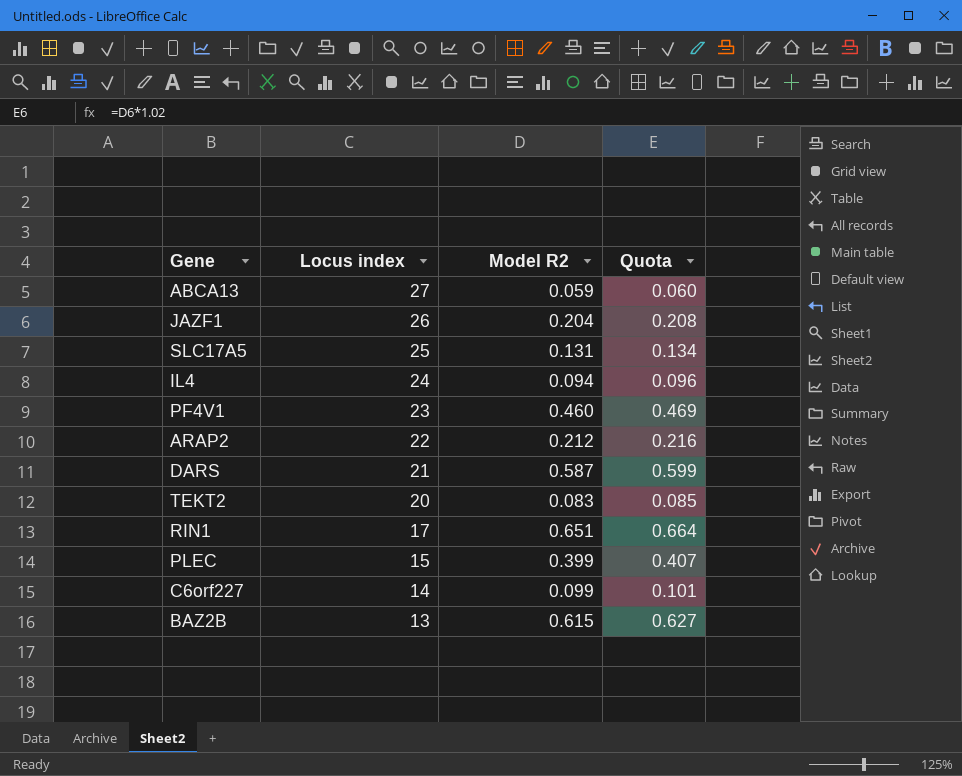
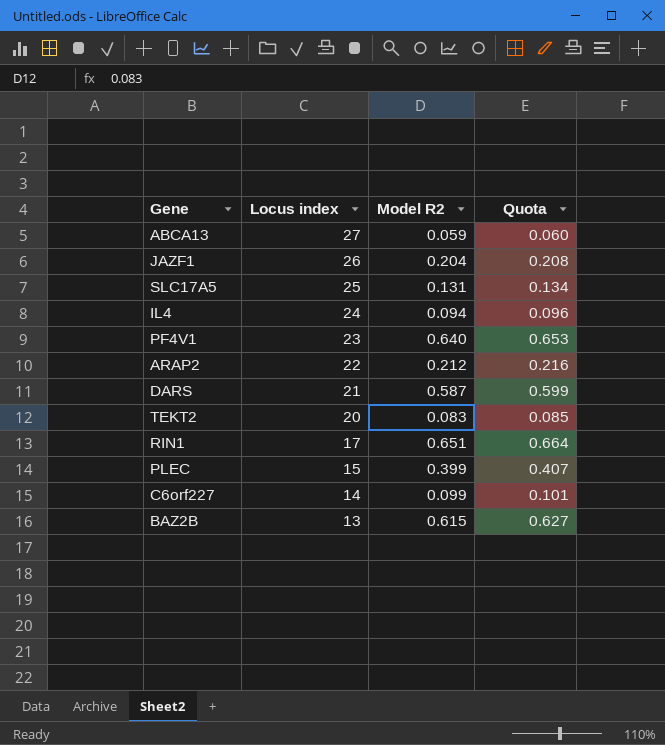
PF4V1 | Model R2: 0.460 -> 0.640
PF4V1 | Quota: 0.469 -> 0.653

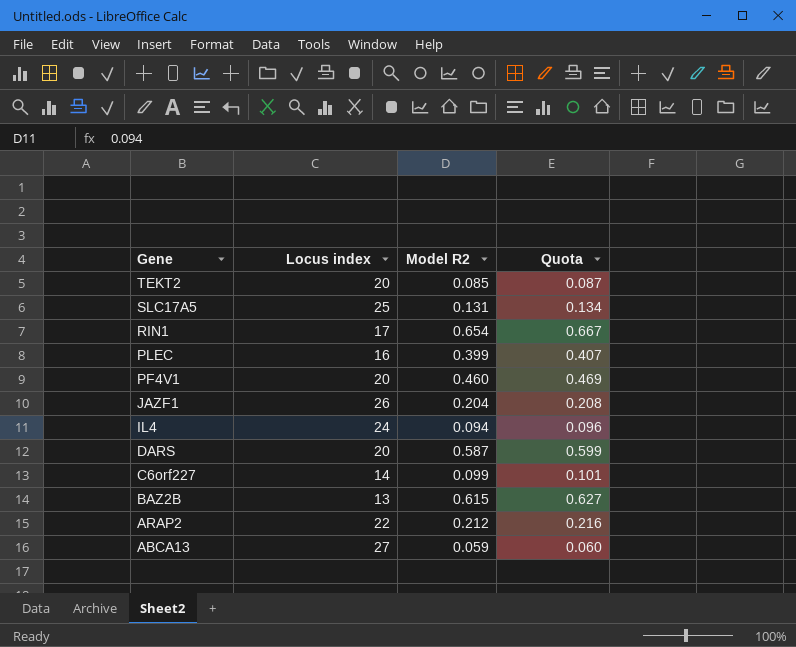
row order: Locus index descending -> Gene descending
TEKT2 | Model R2: 0.083 -> 0.085
TEKT2 | Quota: 0.085 -> 0.087
RIN1 | Model R2: 0.651 -> 0.654
RIN1 | Quota: 0.664 -> 0.667
PLEC | Locus index: 15 -> 16
PF4V1 | Locus index: 23 -> 20
PF4V1 | Model R2: 0.640 -> 0.460
PF4V1 | Quota: 0.653 -> 0.469
DARS | Locus index: 21 -> 20

